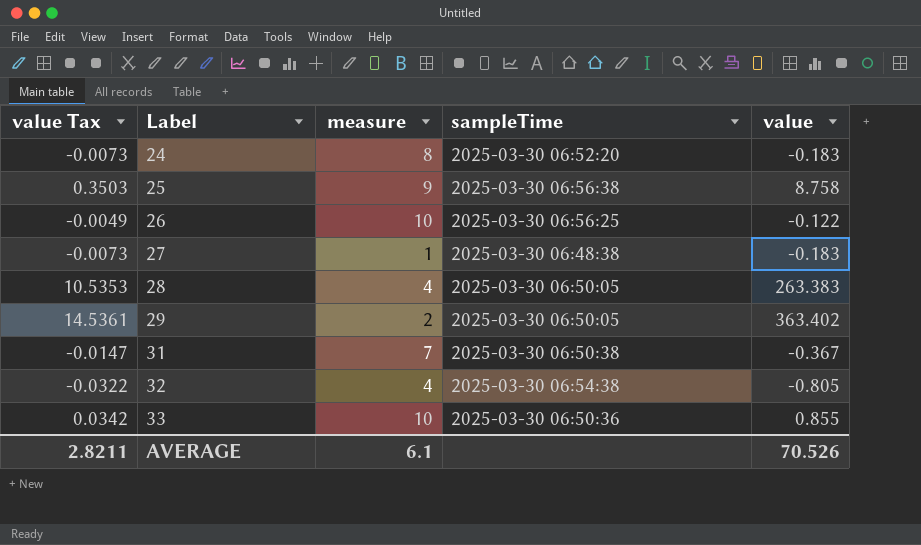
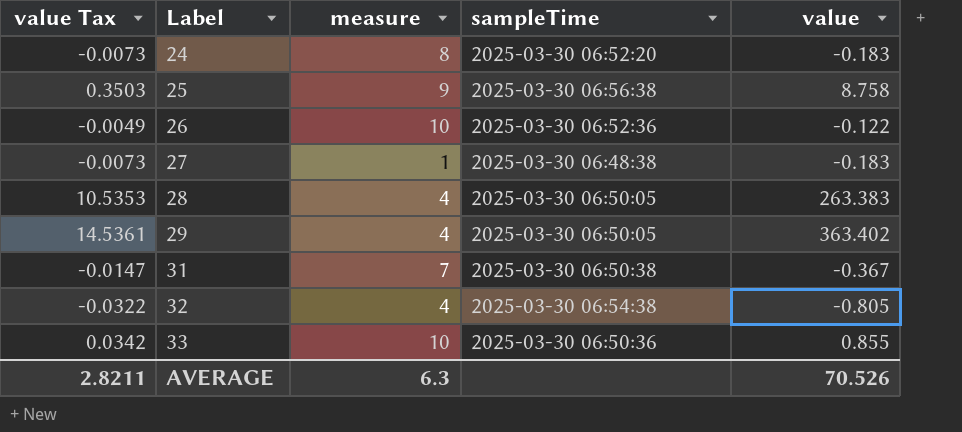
26 | sampleTime: 2025-03-30 06:56:25 -> 2025-03-30 06:52:36
29 | measure: 2 -> 4
AVERAGE | measure: 6.1 -> 6.3

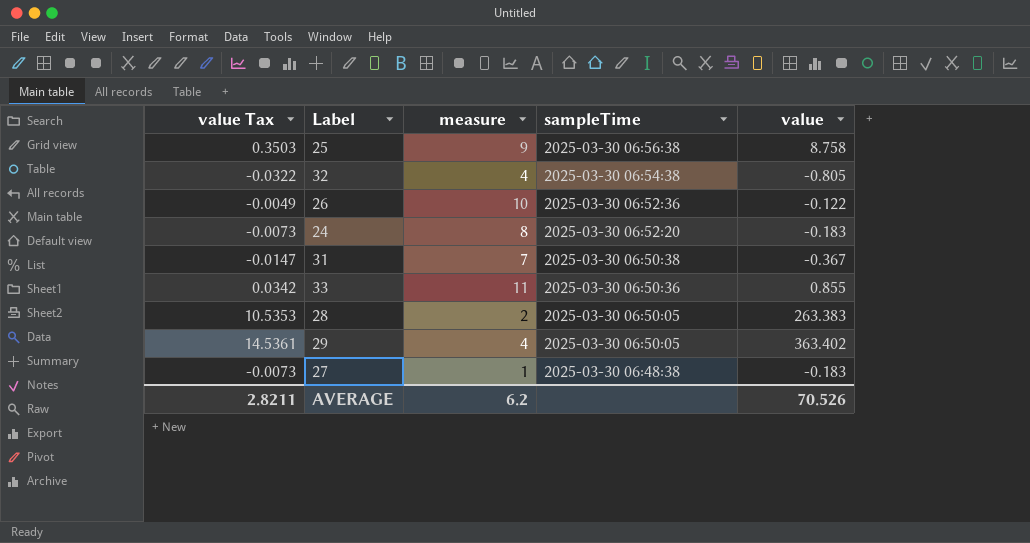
row order: Label ascending -> sampleTime descending
33 | measure: 10 -> 11
28 | measure: 4 -> 2
AVERAGE | measure: 6.3 -> 6.2

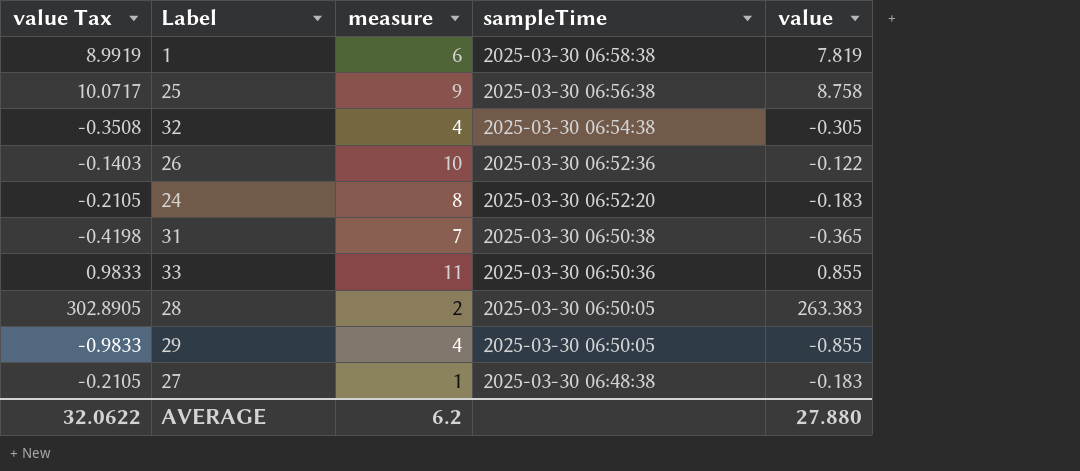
column value Tax | formula: [value] * 0.04 -> [value] * 1.15
row 1: none -> 8.9919 | 6 | 2025-03-30 06:58:38 | 7.819
32 | value: -0.805 -> -0.305
31 | value: -0.367 -> -0.365
29 | value: 363.402 -> -0.855
AVERAGE | value Tax: 2.8211 -> 32.0622
AVERAGE | value: 70.526 -> 27.880

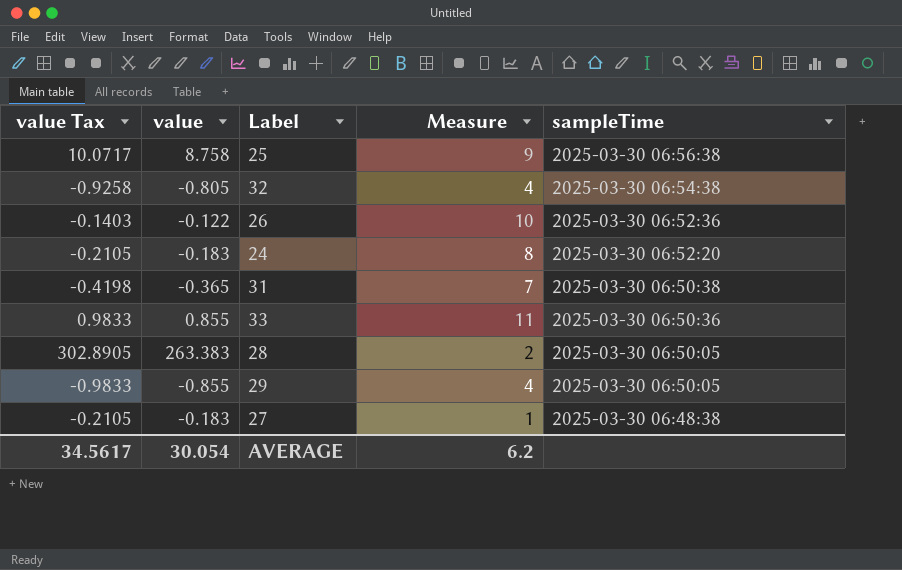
column value | position: 5 -> 2
column name: measure -> Measure
row 1: 8.9919 | 6 | 2025-03-30 06:58:38 | 7.819 -> none
32 | value Tax: -0.3508 -> -0.9258
32 | value: -0.305 -> -0.805
AVERAGE | value Tax: 32.0622 -> 34.5617
AVERAGE | value: 27.880 -> 30.054

